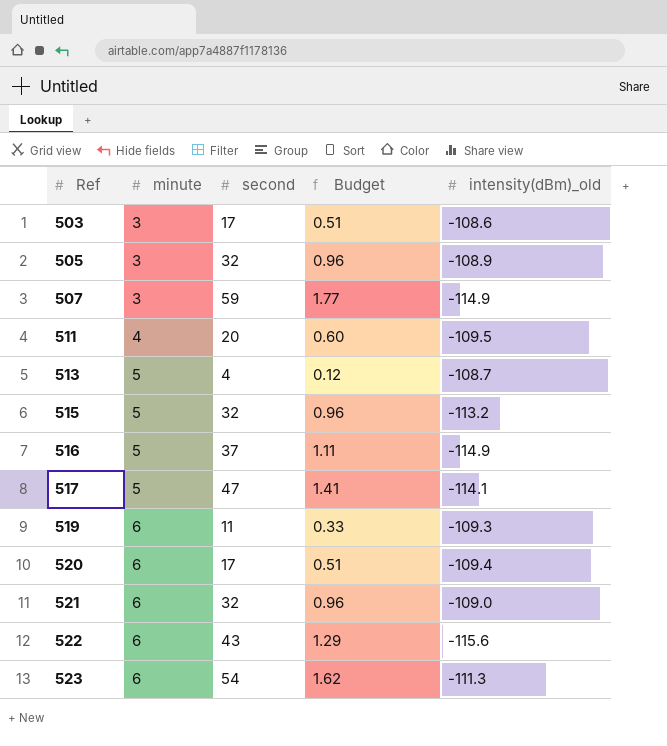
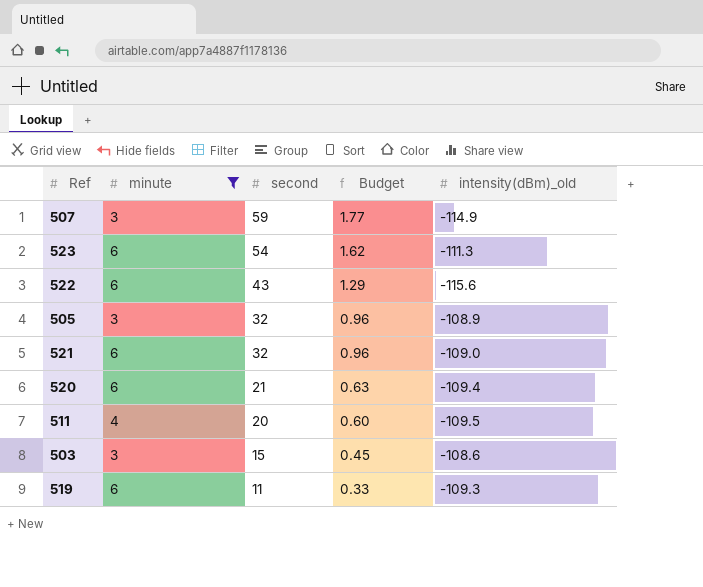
filter: none -> minute != 5
row order: Ref ascending -> second descending
520 | second: 17 -> 21
520 | Budget: 0.51 -> 0.63
503 | second: 17 -> 15
503 | Budget: 0.51 -> 0.45

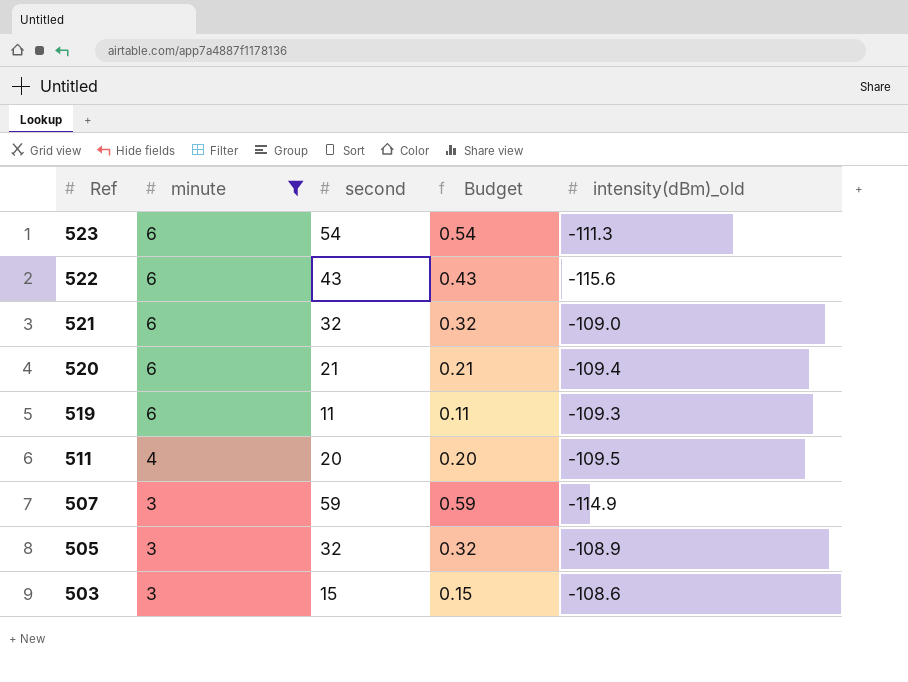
row order: second descending -> Ref descending
column Budget | formula: [second] * 0.03 -> [second] * 0.01

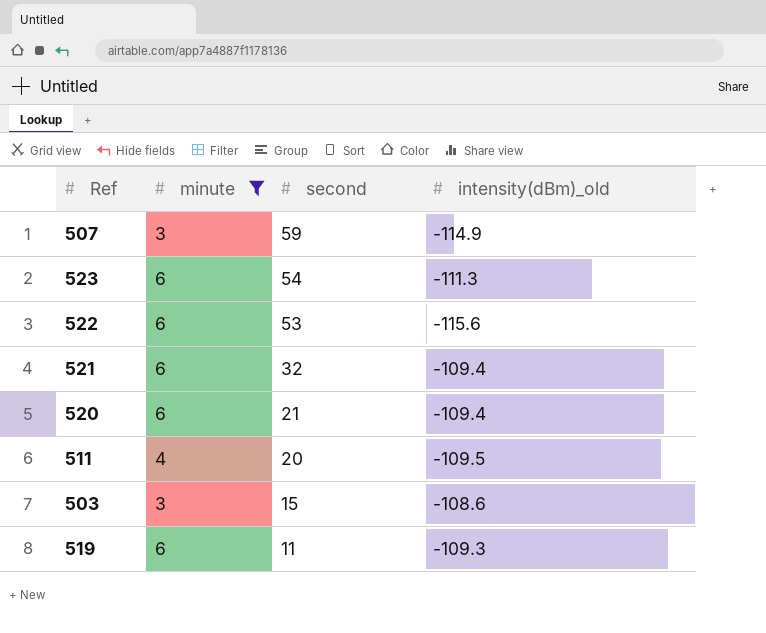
row order: Ref descending -> second descending
column Budget | formula: [second] * 0.01 -> none
row 505: 3 | 32 | 0.32 | -108.9 -> none
522 | second: 43 -> 53
521 | intensity(dBm)_old: -109.0 -> -109.4

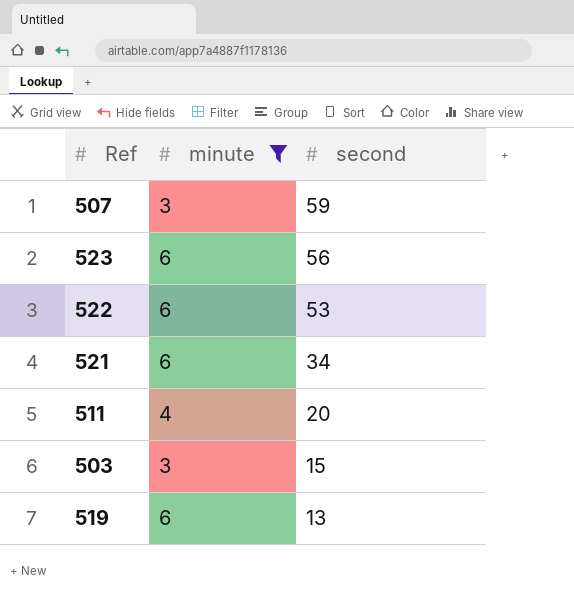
column intensity(dBm)_old | position: 4 -> none
row 520: 6 | 21 | -109.4 -> none
523 | second: 54 -> 56
521 | second: 32 -> 34
519 | second: 11 -> 13

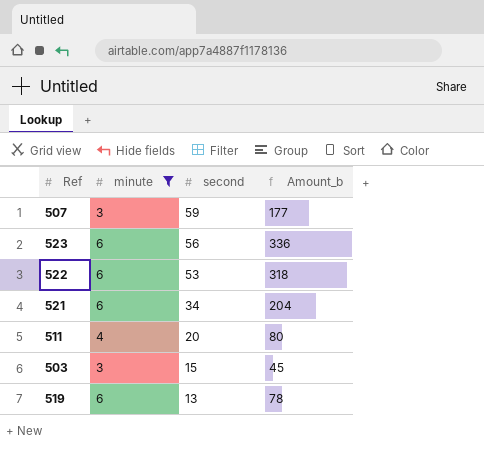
column Amount_b | formula: none -> [minute] * [second]

